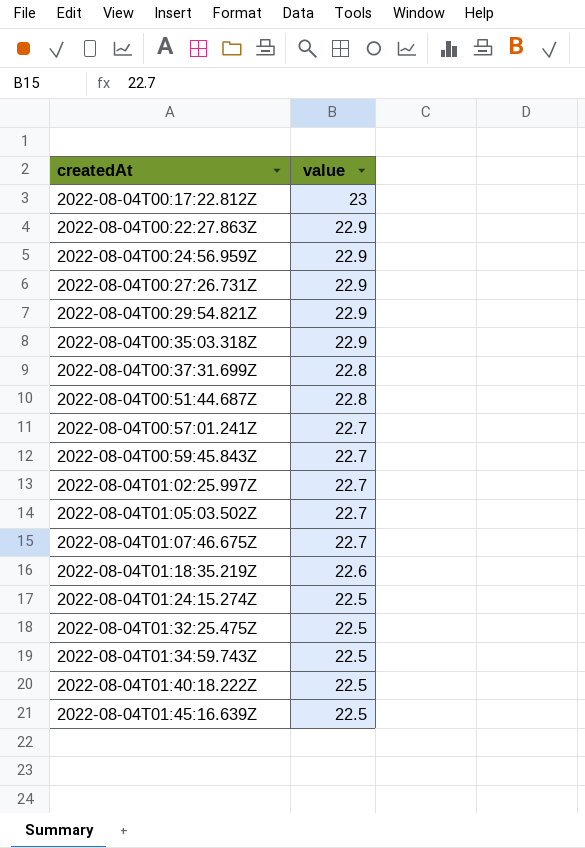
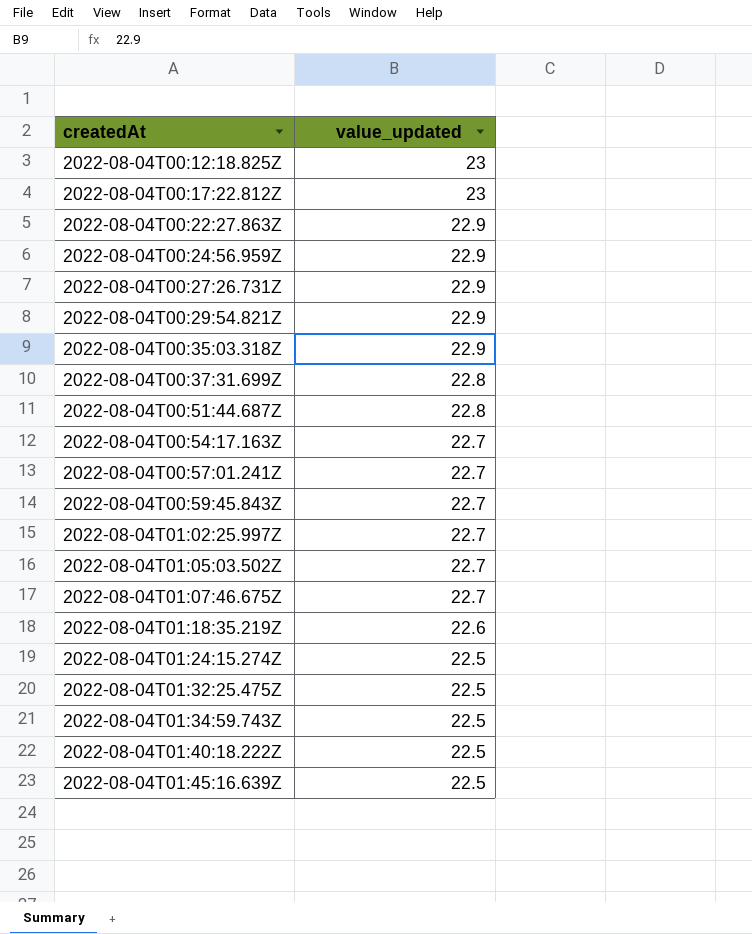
column name: value -> value_updated
row 2022-08-04T00:12:18.825Z: none -> 23
row 2022-08-04T00:54:17.163Z: none -> 22.7

